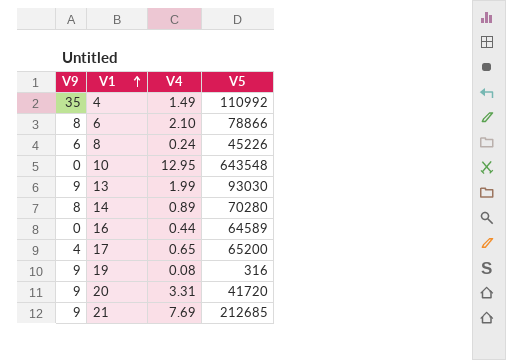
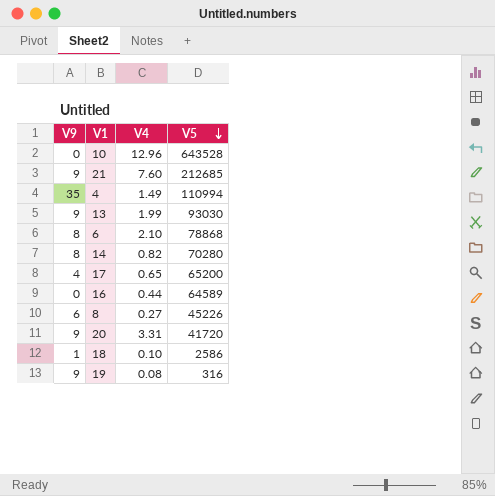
row order: V1 ascending -> V5 descending
10 | V4: 12.95 -> 12.96
10 | V5: 643548 -> 643528
21 | V4: 7.69 -> 7.60
4 | V5: 110992 -> 110994
6 | V5: 78866 -> 78868
14 | V4: 0.89 -> 0.82
8 | V4: 0.24 -> 0.27
row 18: none -> 1 | 0.10 | 2586

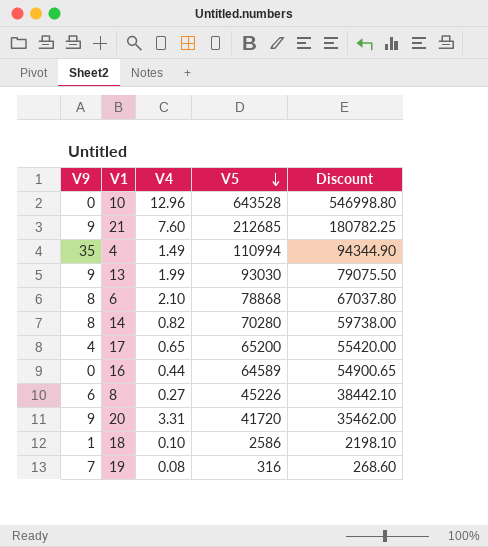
column Discount | formula: none -> [V5] * 0.85
19 | V9: 9 -> 7

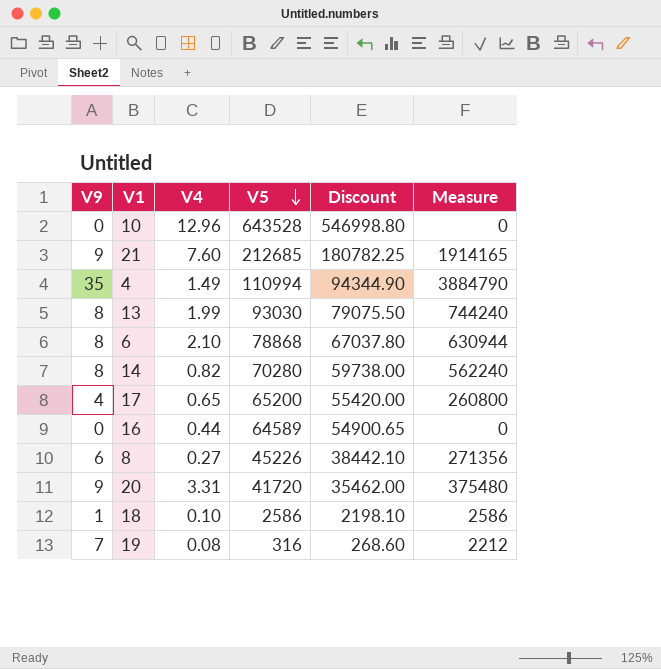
column Measure | formula: none -> [V9] * [V5]
13 | V9: 9 -> 8

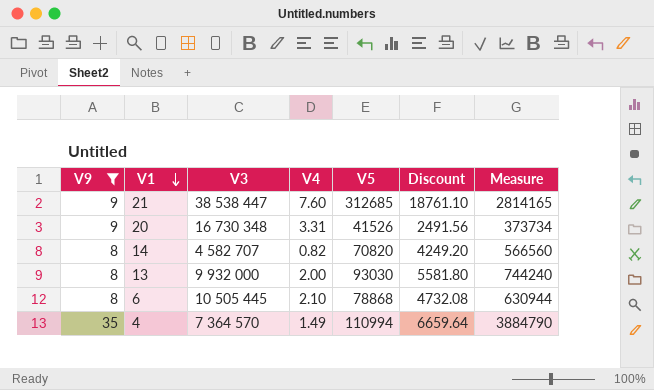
filter: none -> V9 >= 8
row order: V5 descending -> V1 descending
column V3 | position: none -> 3
column Discount | formula: [V5] * 0.85 -> [V5] * 0.06
21 | V5: 212685 -> 312685
21 | Measure: 1914165 -> 2814165
20 | V5: 41720 -> 41526
20 | Measure: 375480 -> 373734
14 | V5: 70280 -> 70820
14 | Measure: 562240 -> 566560
13 | V4: 1.99 -> 2.00

